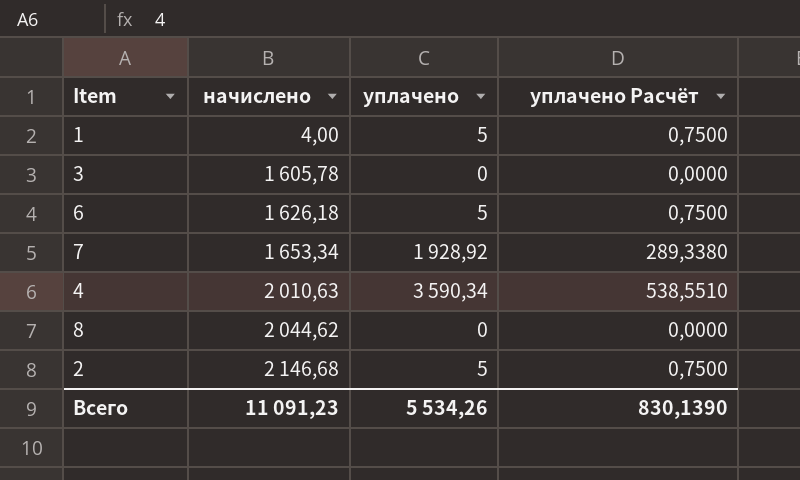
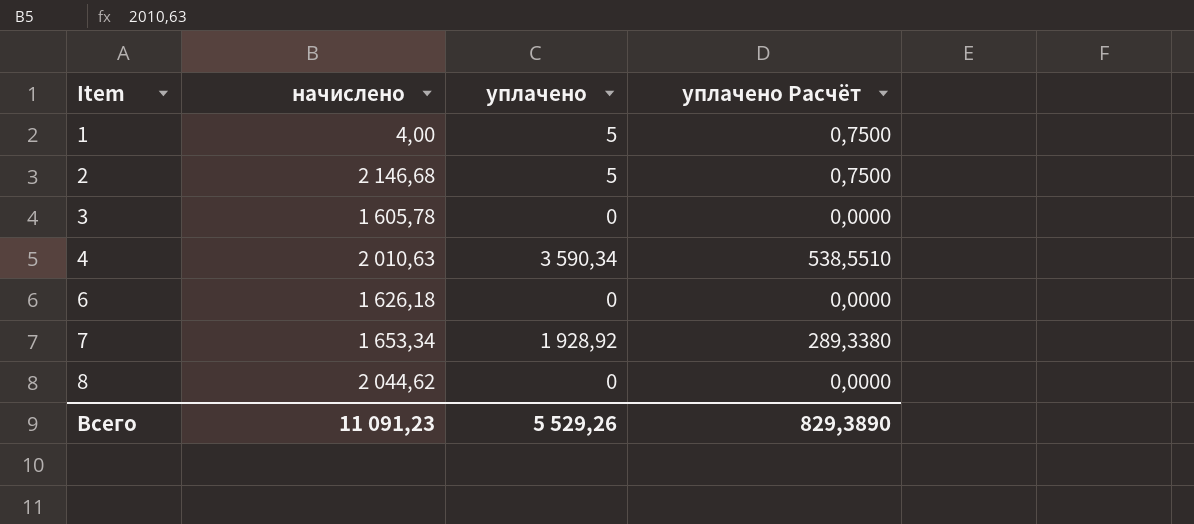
row order: начислено ascending -> Item ascending
6 | уплачено: 5 -> 0
6 | уплачено Расчёт: 0,7500 -> 0,0000
Всего | уплачено: 5 534,26 -> 5 529,26
Всего | уплачено Расчёт: 830,1390 -> 829,3890

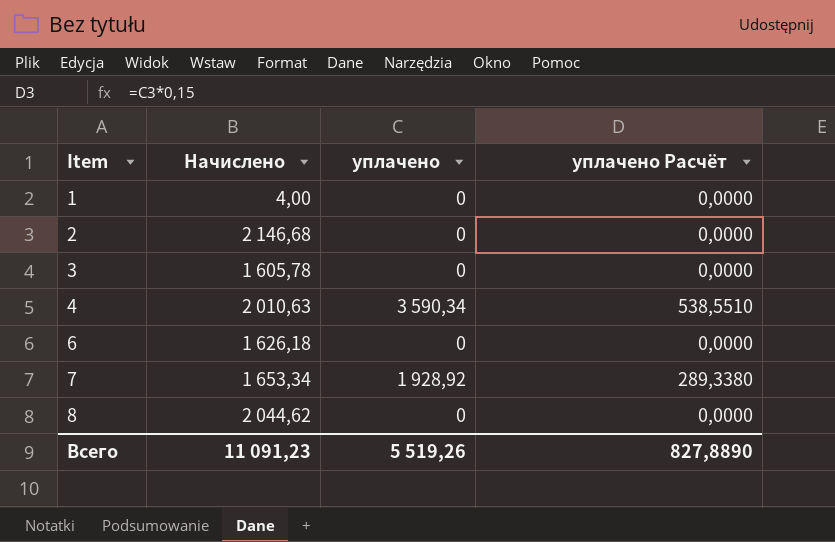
column name: начислено -> Начислено
1 | уплачено: 5 -> 0
1 | уплачено Расчёт: 0,7500 -> 0,0000
2 | уплачено: 5 -> 0
2 | уплачено Расчёт: 0,7500 -> 0,0000
Всего | уплачено: 5 529,26 -> 5 519,26
Всего | уплачено Расчёт: 829,3890 -> 827,8890

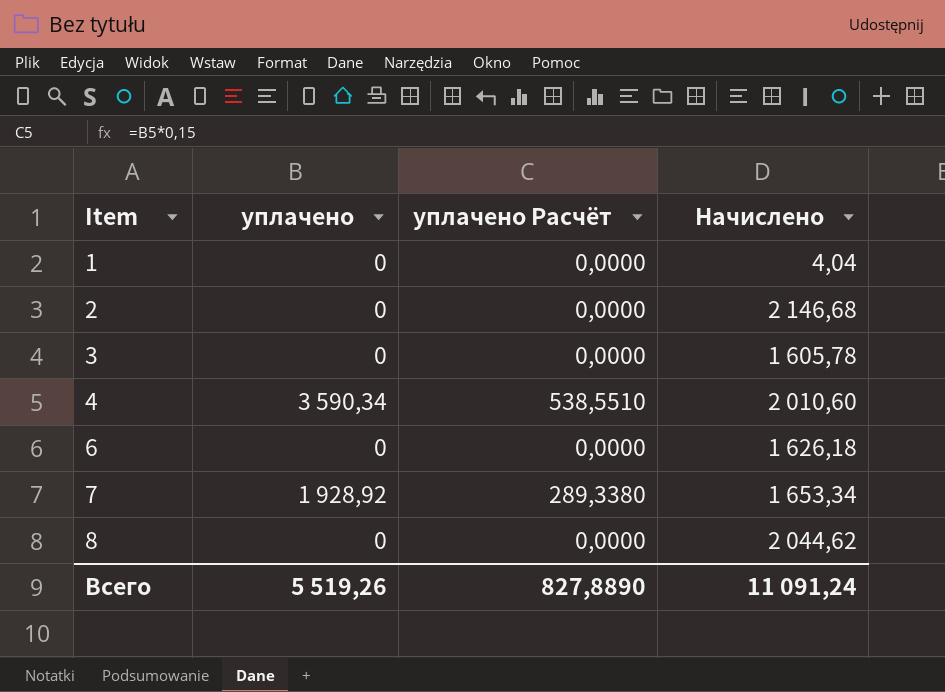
column Начислено | position: 2 -> 4
1 | Начислено: 4,00 -> 4,04
4 | Начислено: 2 010,63 -> 2 010,60
Всего | Начислено: 11 091,23 -> 11 091,24

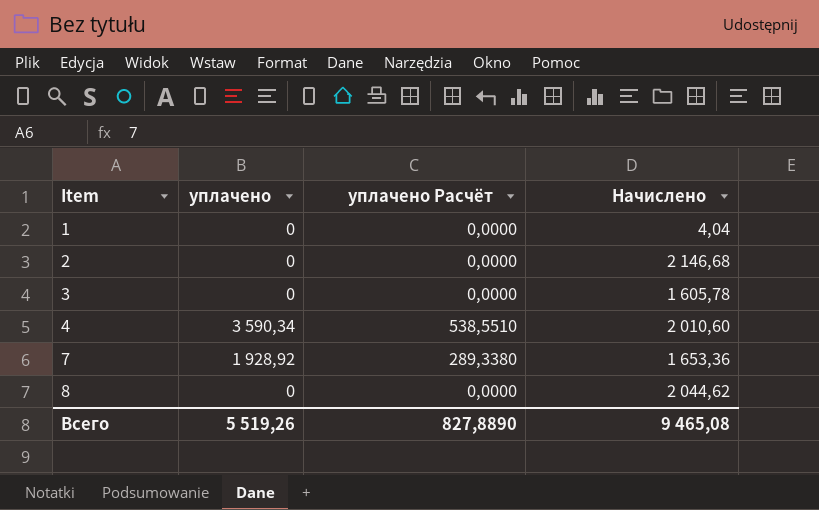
row 6: 0 | 0,0000 | 1 626,18 -> none
7 | Начислено: 1 653,34 -> 1 653,36
Всего | Начислено: 11 091,24 -> 9 465,08

